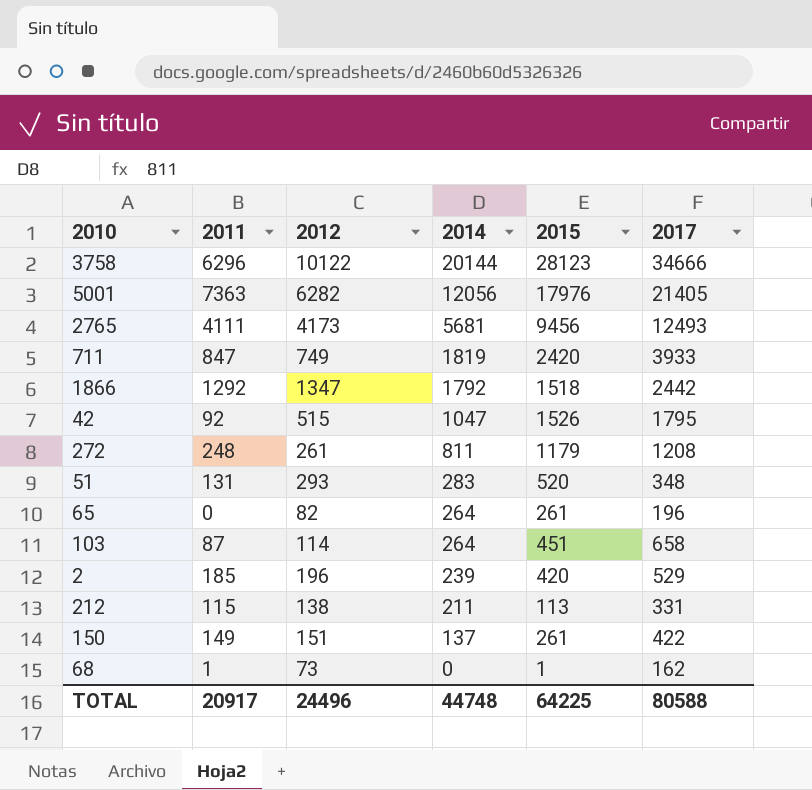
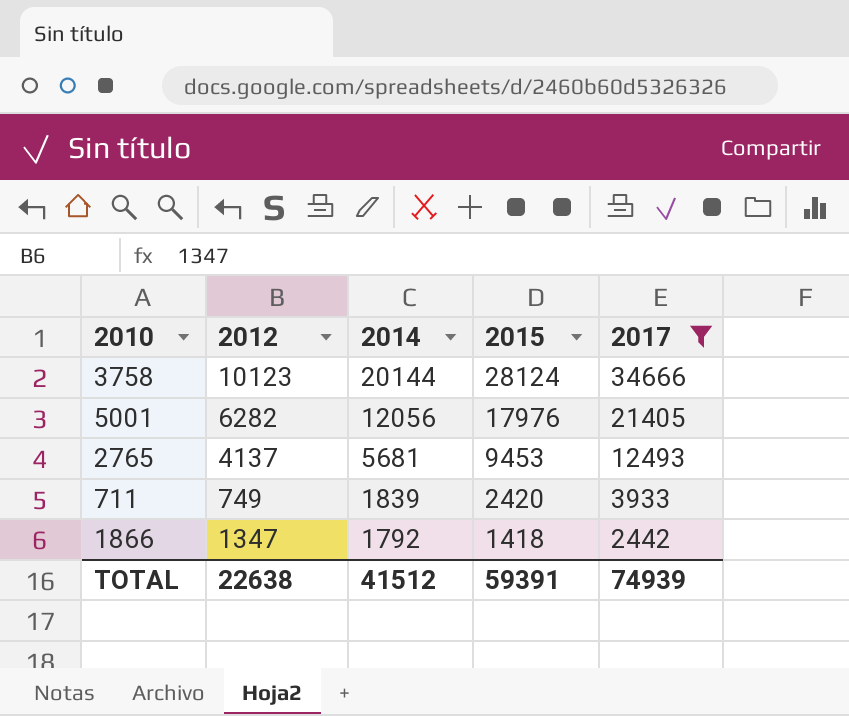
filter: none -> 2017 >= 2442
column 2011 | position: 2 -> none
3758 | 2012: 10122 -> 10123
3758 | 2015: 28123 -> 28124
2765 | 2012: 4173 -> 4137
2765 | 2015: 9456 -> 9453
711 | 2014: 1819 -> 1839
1866 | 2015: 1518 -> 1418
TOTAL | 2012: 24496 -> 22638
TOTAL | 2014: 44748 -> 41512
TOTAL | 2015: 64225 -> 59391
TOTAL | 2017: 80588 -> 74939

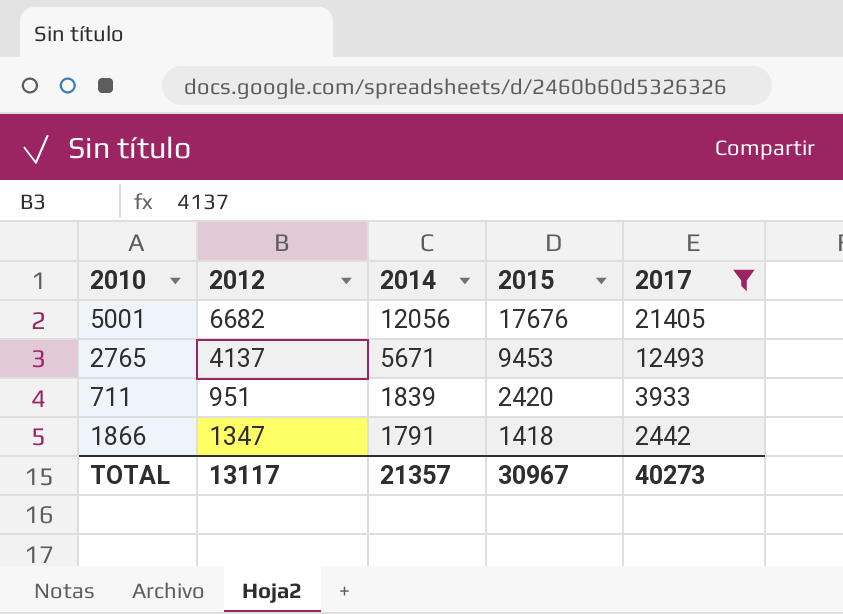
row 3758: 10123 | 20144 | 28124 | 34666 -> none
5001 | 2012: 6282 -> 6682
5001 | 2015: 17976 -> 17676
2765 | 2014: 5681 -> 5671
711 | 2012: 749 -> 951
1866 | 2014: 1792 -> 1791
TOTAL | 2012: 22638 -> 13117
TOTAL | 2014: 41512 -> 21357
TOTAL | 2015: 59391 -> 30967
TOTAL | 2017: 74939 -> 40273

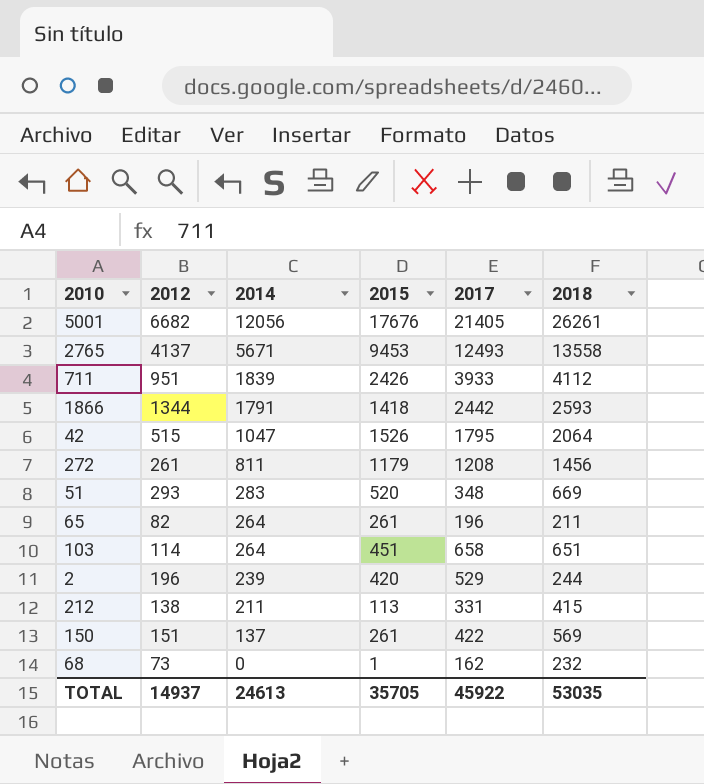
filter: 2017 >= 2442 -> none
column 2018 | position: none -> 6
711 | 2015: 2420 -> 2426
1866 | 2012: 1347 -> 1344
TOTAL | 2012: 13117 -> 14937
TOTAL | 2014: 21357 -> 24613
TOTAL | 2015: 30967 -> 35705
TOTAL | 2017: 40273 -> 45922

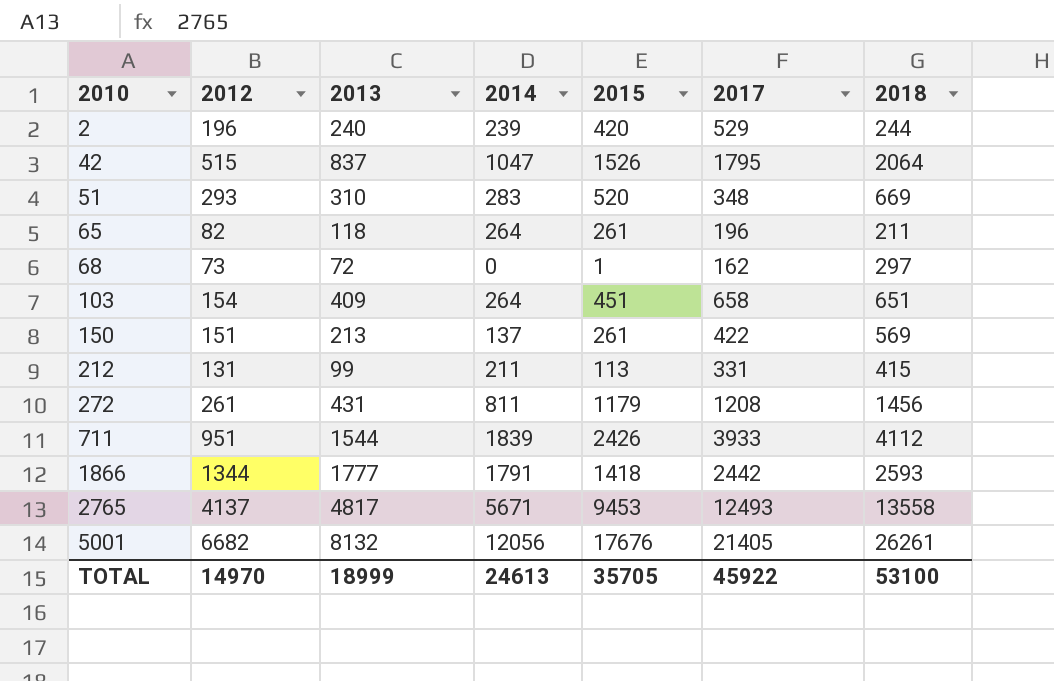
row order: 2014 descending -> 2010 ascending
column 2013 | position: none -> 3
68 | 2018: 232 -> 297
103 | 2012: 114 -> 154
212 | 2012: 138 -> 131
TOTAL | 2012: 14937 -> 14970
TOTAL | 2018: 53035 -> 53100

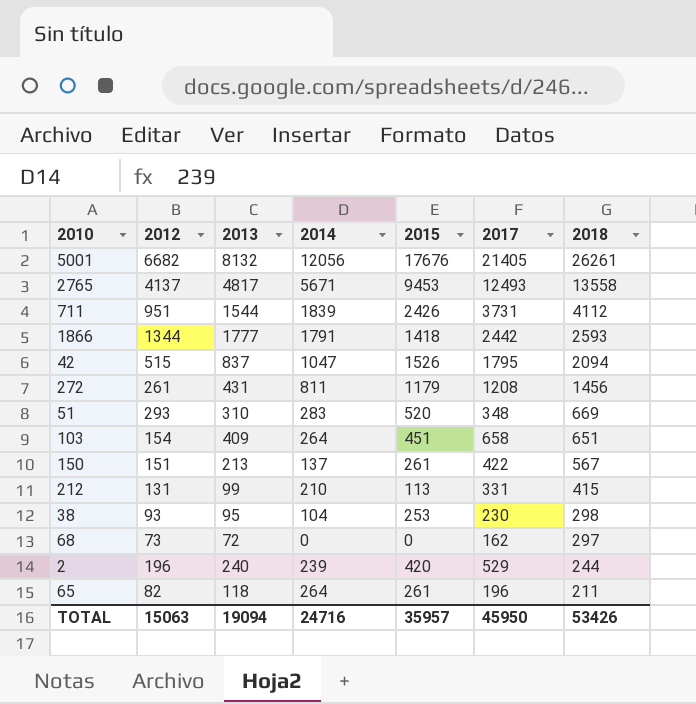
row order: 2010 ascending -> 2018 descending
711 | 2017: 3933 -> 3731
42 | 2018: 2064 -> 2094
150 | 2018: 569 -> 567
212 | 2014: 211 -> 210
row 38: none -> 93 | 95 | 104 | 253 | 230 | 298
68 | 2015: 1 -> 0
TOTAL | 2012: 14970 -> 15063
TOTAL | 2013: 18999 -> 19094
TOTAL | 2014: 24613 -> 24716
TOTAL | 2015: 35705 -> 35957
TOTAL | 2017: 45922 -> 45950
TOTAL | 2018: 53100 -> 53426

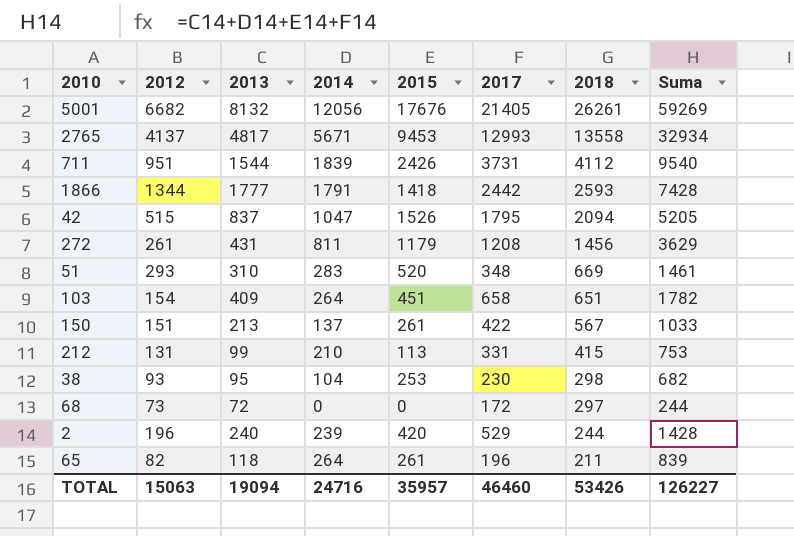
column Suma | formula: none -> [2013] + [2014] + [2015] + [2017]
2765 | 2017: 12493 -> 12993
68 | 2017: 162 -> 172
TOTAL | 2017: 45950 -> 46460

